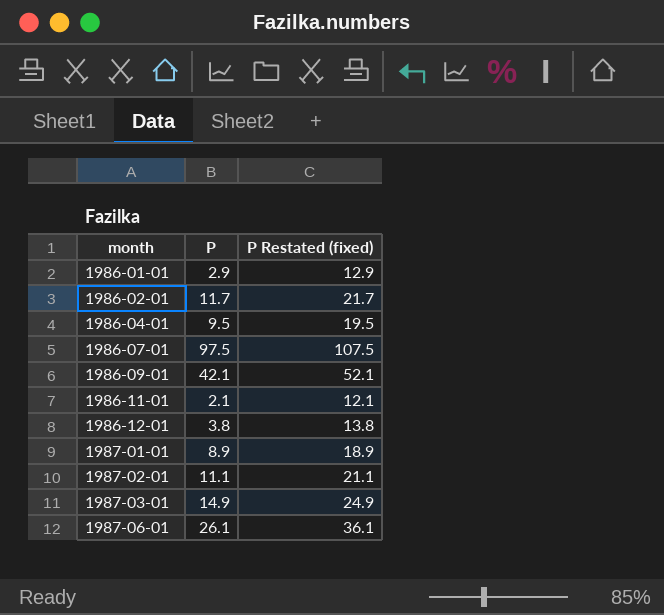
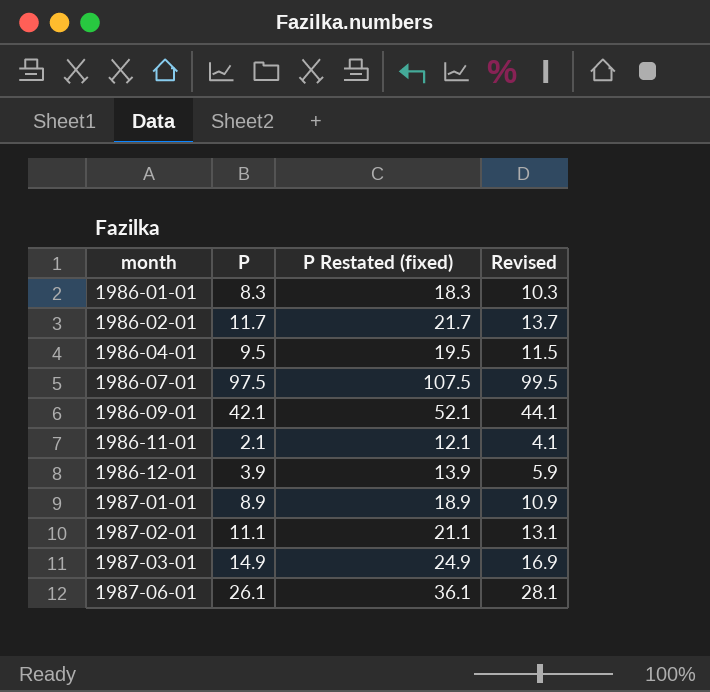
column Revised | formula: none -> [P] + 2
1986-01-01 | P: 2.9 -> 8.3
1986-01-01 | P Restated (fixed): 12.9 -> 18.3
1986-12-01 | P: 3.8 -> 3.9
1986-12-01 | P Restated (fixed): 13.8 -> 13.9

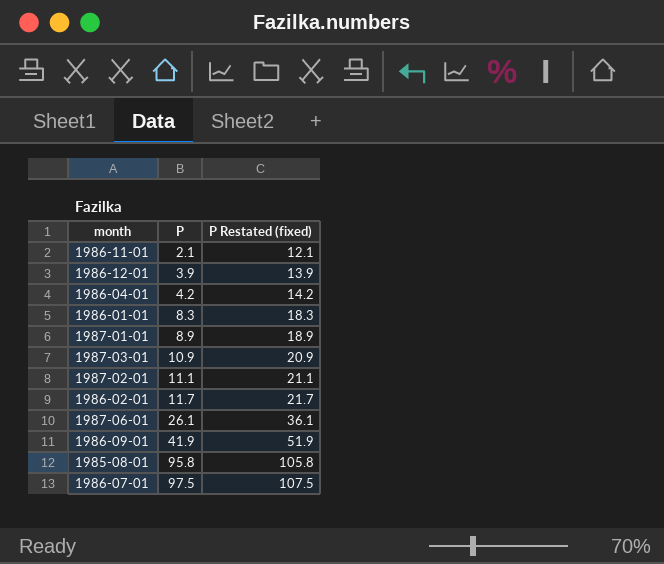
row order: month ascending -> P ascending
column Revised | formula: [P] + 2 -> none
1986-04-01 | P: 9.5 -> 4.2
1986-04-01 | P Restated (fixed): 19.5 -> 14.2
1987-03-01 | P: 14.9 -> 10.9
1987-03-01 | P Restated (fixed): 24.9 -> 20.9
1986-09-01 | P: 42.1 -> 41.9
1986-09-01 | P Restated (fixed): 52.1 -> 51.9
row 1985-08-01: none -> 95.8 | 105.8

